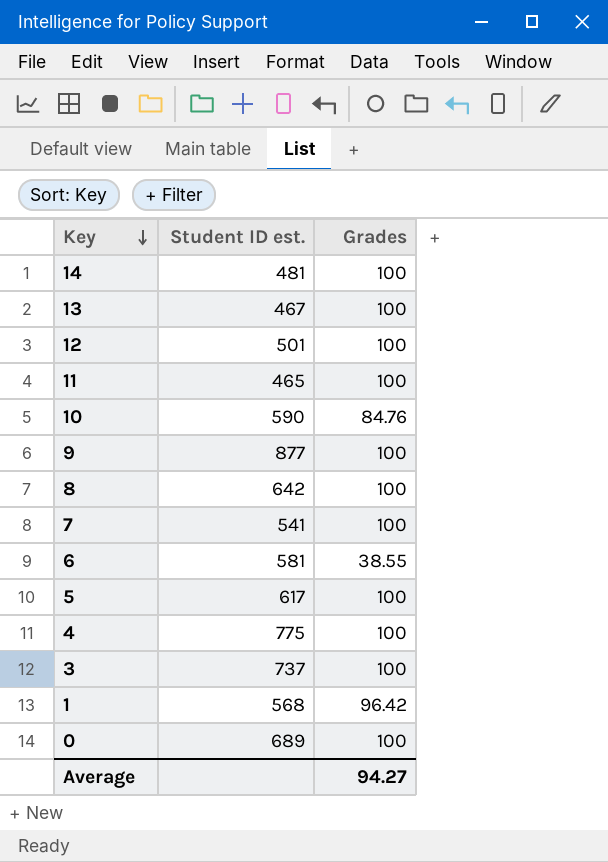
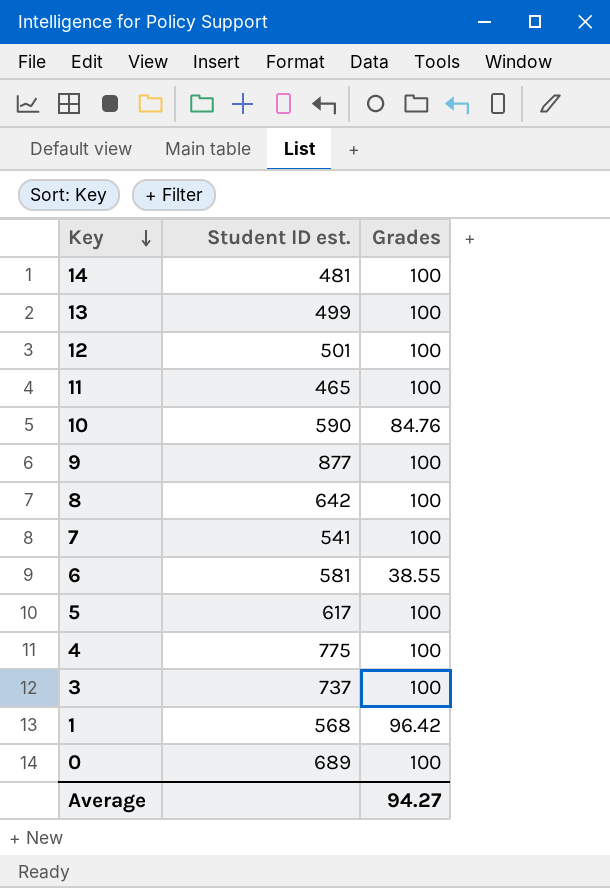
13 | Student ID est.: 467 -> 499

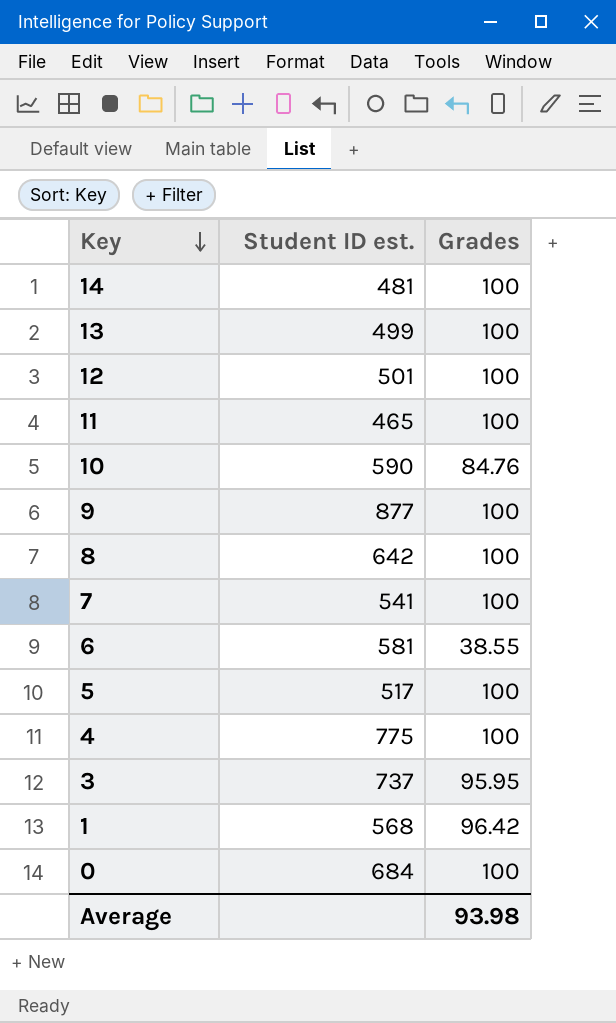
5 | Student ID est.: 617 -> 517
3 | Grades: 100 -> 95.95
0 | Student ID est.: 689 -> 684
Average | Grades: 94.27 -> 93.98

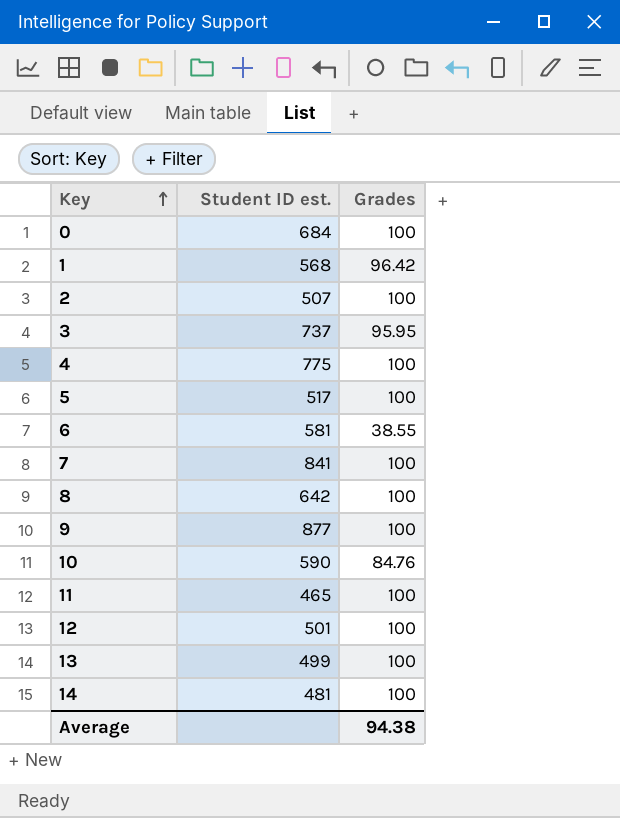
row order: Key descending -> Key ascending
row 2: none -> 507 | 100
7 | Student ID est.: 541 -> 841
Average | Grades: 93.98 -> 94.38

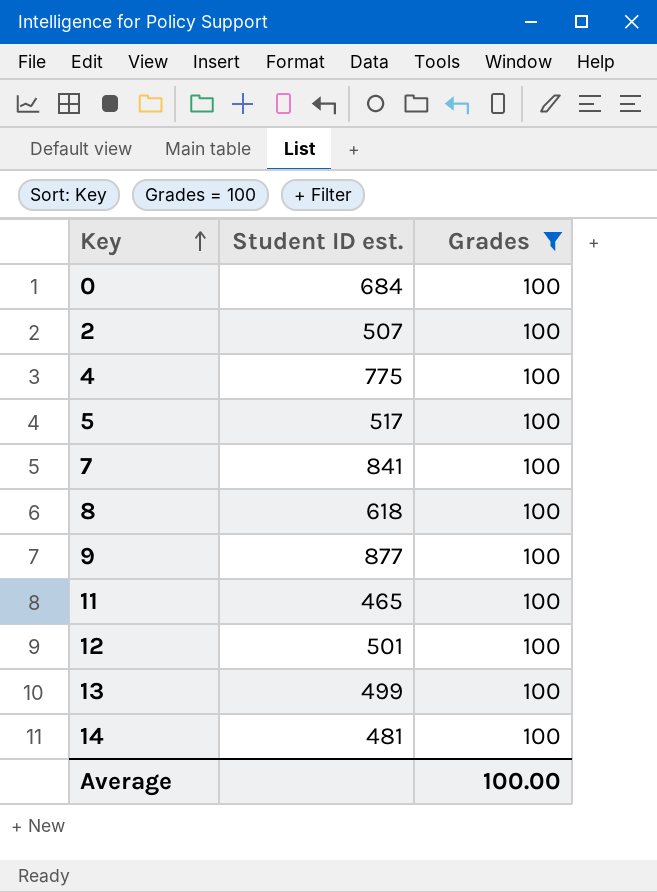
filter: none -> Grades = 100
8 | Student ID est.: 642 -> 618
Average | Grades: 94.38 -> 100.00

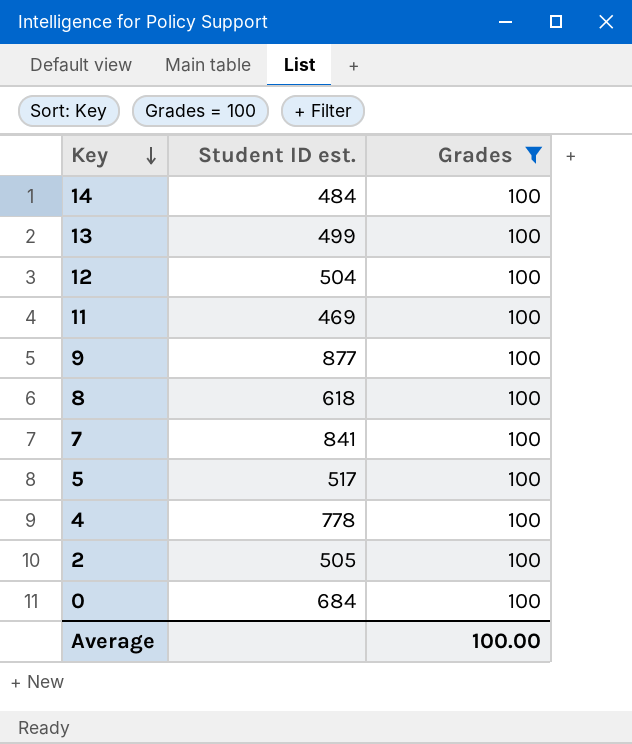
row order: Key ascending -> Key descending
14 | Student ID est.: 481 -> 484
12 | Student ID est.: 501 -> 504
11 | Student ID est.: 465 -> 469
4 | Student ID est.: 775 -> 778
2 | Student ID est.: 507 -> 505

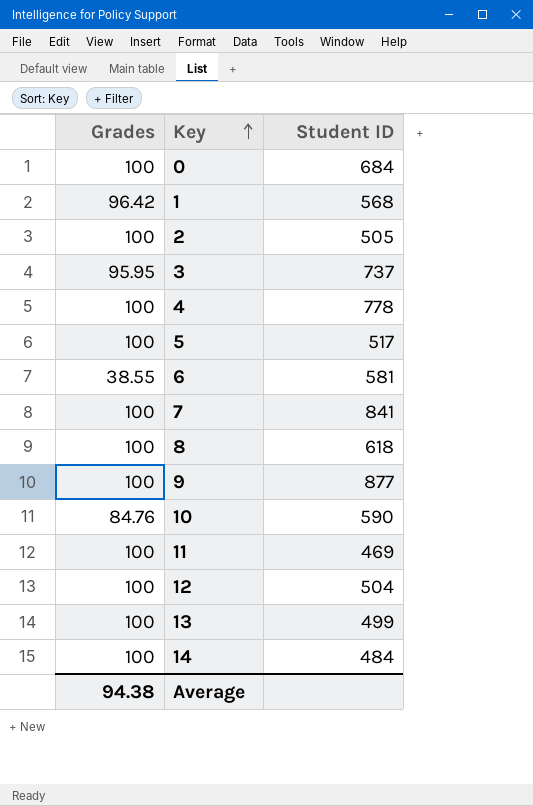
filter: Grades = 100 -> none
row order: Key descending -> Key ascending
column Grades | position: 3 -> 1
column name: Student ID est. -> Student ID
Average | Grades: 100.00 -> 94.38

